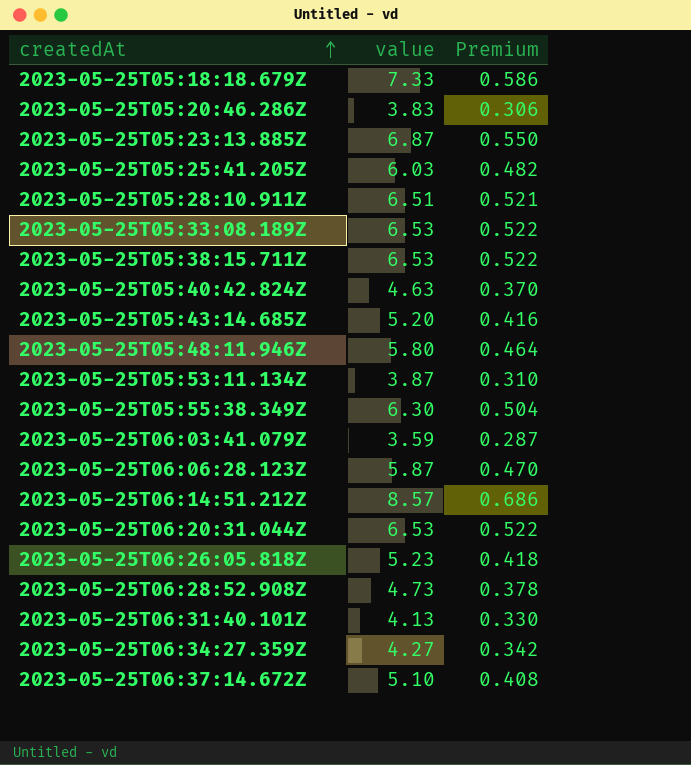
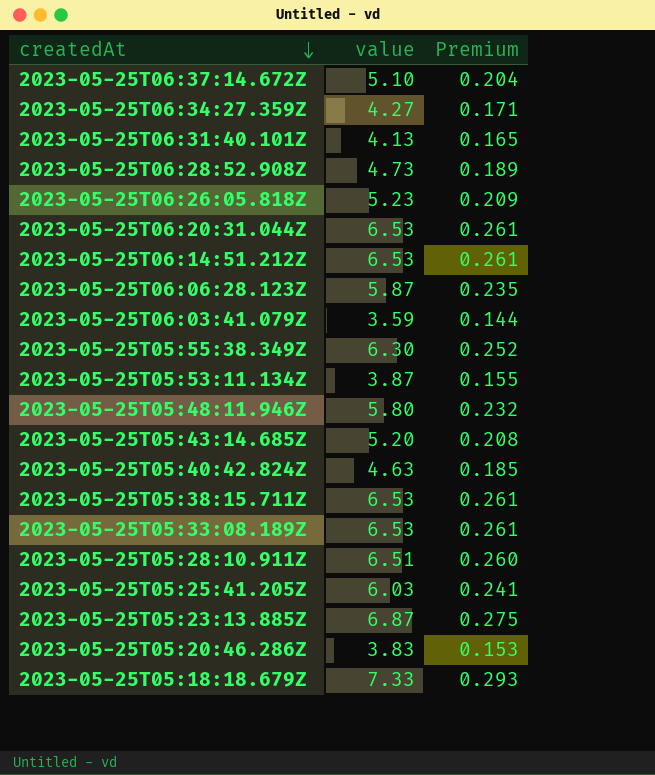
row order: createdAt ascending -> createdAt descending
column Premium | formula: [value] * 0.08 -> [value] * 0.04
2023-05-25T06:14:51.212Z | value: 8.57 -> 6.53

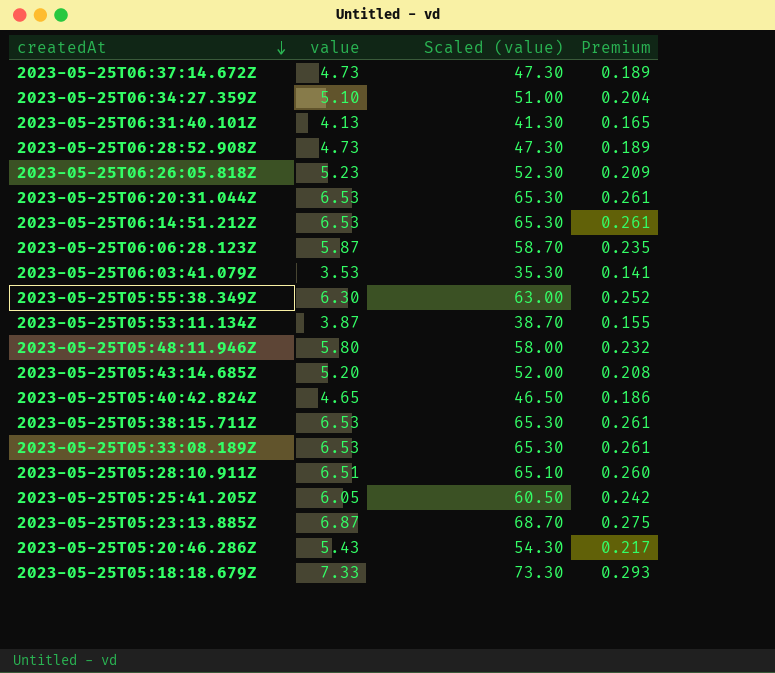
column Scaled (value) | formula: none -> [value] * 10
2023-05-25T06:37:14.672Z | value: 5.10 -> 4.73
2023-05-25T06:37:14.672Z | Premium: 0.204 -> 0.189
2023-05-25T06:34:27.359Z | value: 4.27 -> 5.10
2023-05-25T06:34:27.359Z | Premium: 0.171 -> 0.204
2023-05-25T06:03:41.079Z | value: 3.59 -> 3.53
2023-05-25T06:03:41.079Z | Premium: 0.144 -> 0.141
2023-05-25T05:40:42.824Z | value: 4.63 -> 4.65
2023-05-25T05:40:42.824Z | Premium: 0.185 -> 0.186
2023-05-25T05:25:41.205Z | value: 6.03 -> 6.05
2023-05-25T05:25:41.205Z | Premium: 0.241 -> 0.242
2023-05-25T05:20:46.286Z | value: 3.83 -> 5.43
2023-05-25T05:20:46.286Z | Premium: 0.153 -> 0.217

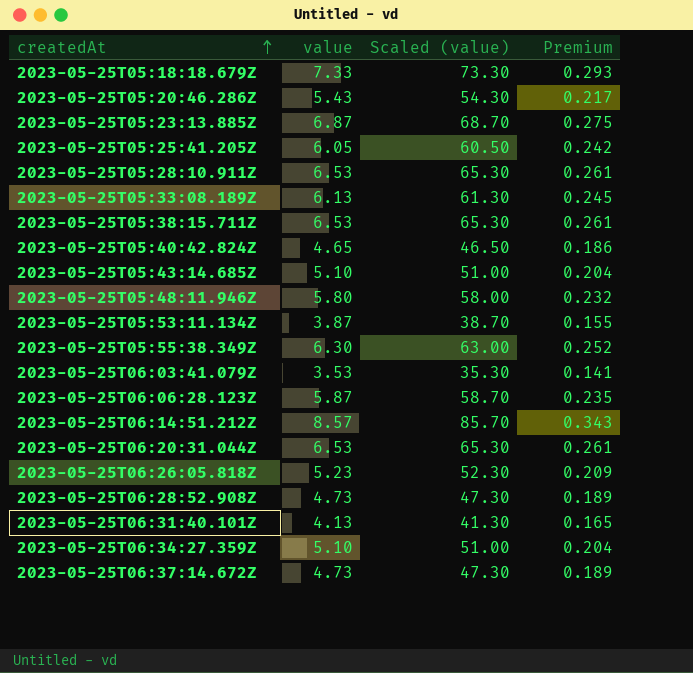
row order: createdAt descending -> createdAt ascending
2023-05-25T05:28:10.911Z | value: 6.51 -> 6.53
2023-05-25T05:28:10.911Z | Scaled (value): 65.10 -> 65.30
2023-05-25T05:28:10.911Z | Premium: 0.260 -> 0.261
2023-05-25T05:33:08.189Z | value: 6.53 -> 6.13
2023-05-25T05:33:08.189Z | Scaled (value): 65.30 -> 61.30
2023-05-25T05:33:08.189Z | Premium: 0.261 -> 0.245
2023-05-25T05:43:14.685Z | value: 5.20 -> 5.10
2023-05-25T05:43:14.685Z | Scaled (value): 52.00 -> 51.00
2023-05-25T05:43:14.685Z | Premium: 0.208 -> 0.204
2023-05-25T06:14:51.212Z | value: 6.53 -> 8.57
2023-05-25T06:14:51.212Z | Scaled (value): 65.30 -> 85.70
2023-05-25T06:14:51.212Z | Premium: 0.261 -> 0.343

